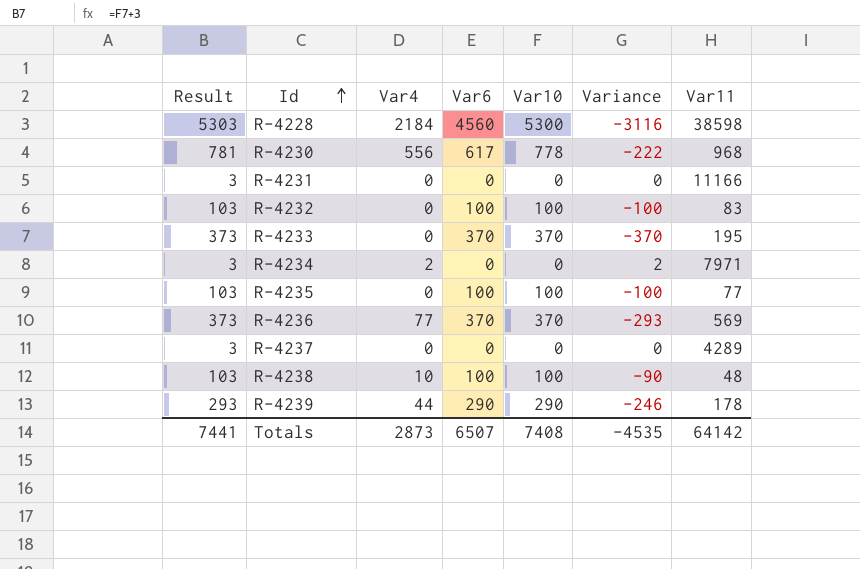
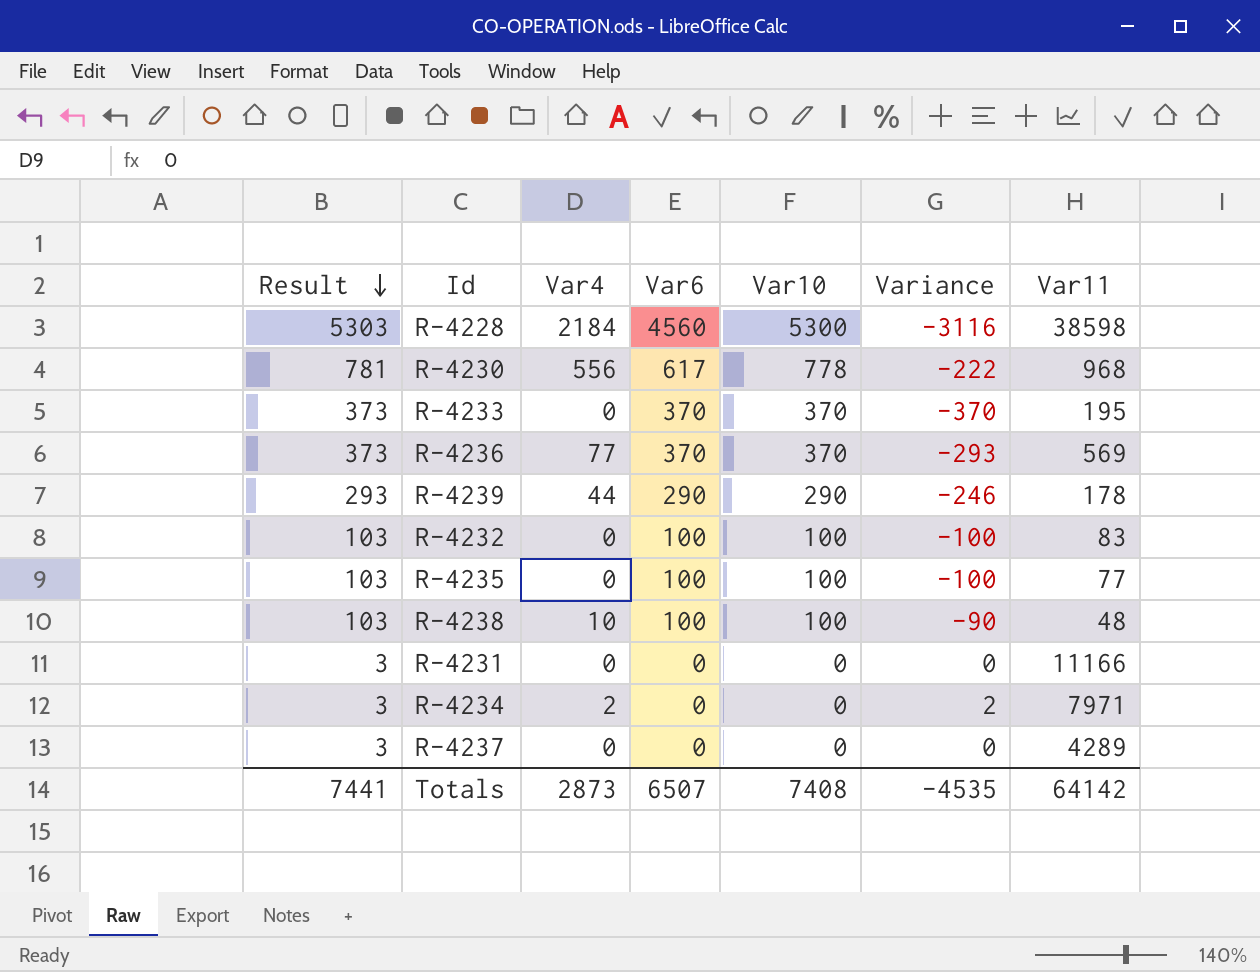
row order: Id ascending -> Result descending

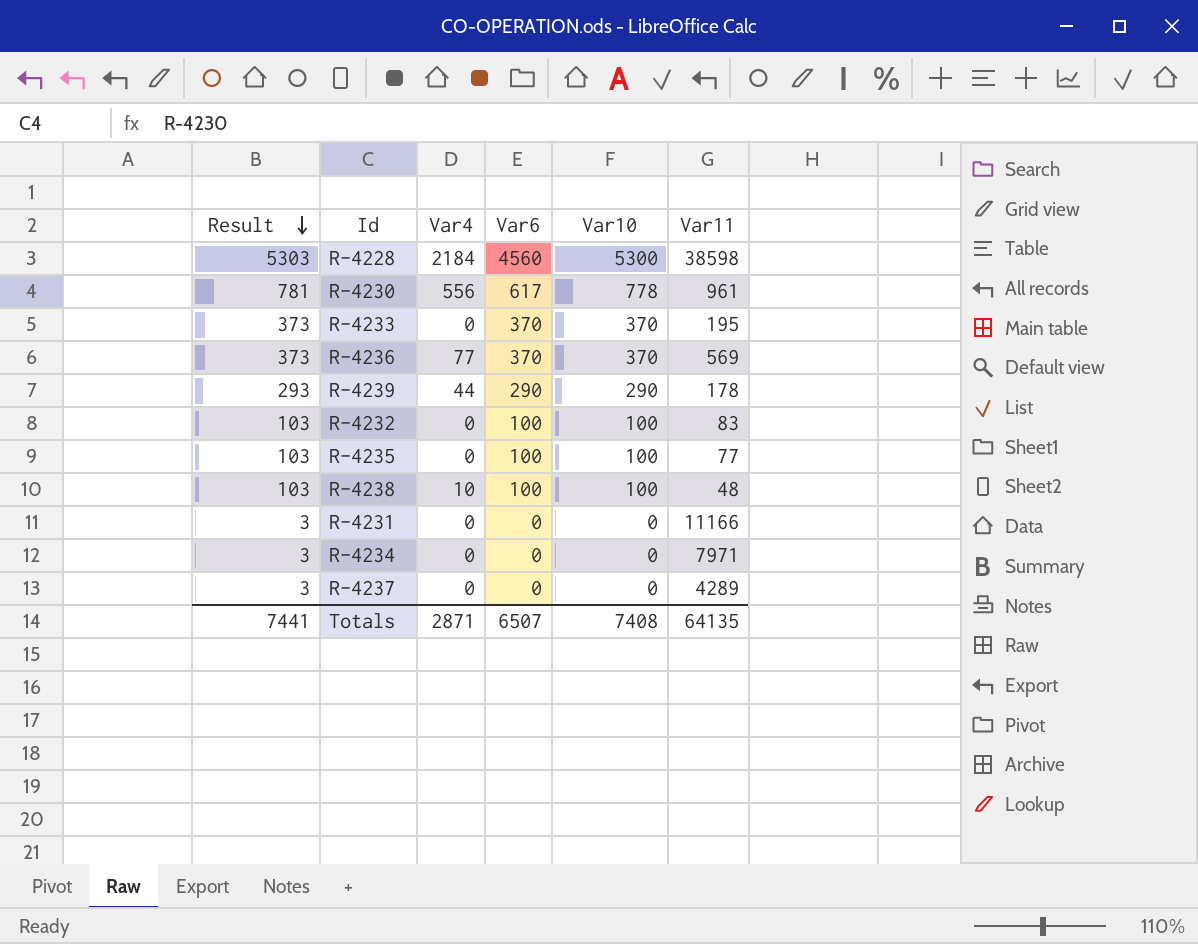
column Variance | formula: [Var4] - [Var10] -> none
R-4230 | Var11: 968 -> 961
R-4234 | Var4: 2 -> 0
Totals | Var4: 2873 -> 2871
Totals | Var11: 64142 -> 64135

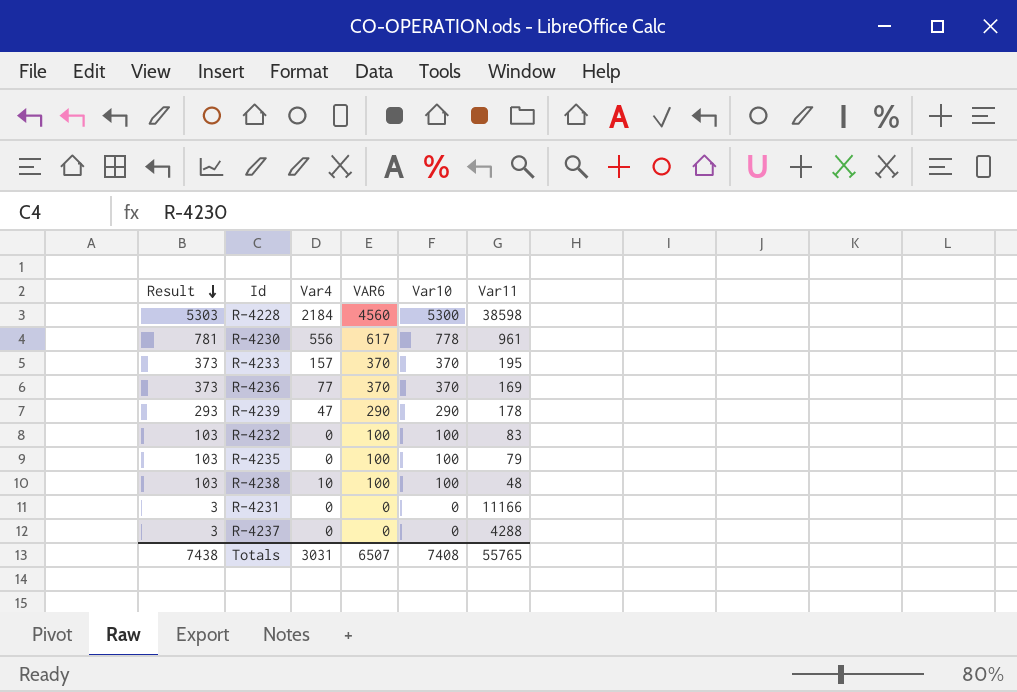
column name: Var6 -> VAR6
row R-4234: 3 | 0 | 0 | 0 | 7971 -> none
R-4233 | Var4: 0 -> 157
R-4236 | Var11: 569 -> 169
R-4239 | Var4: 44 -> 47
R-4235 | Var11: 77 -> 79
R-4237 | Var11: 4289 -> 4288
Totals | Result: 7441 -> 7438
Totals | Var4: 2871 -> 3031
Totals | Var11: 64135 -> 55765

